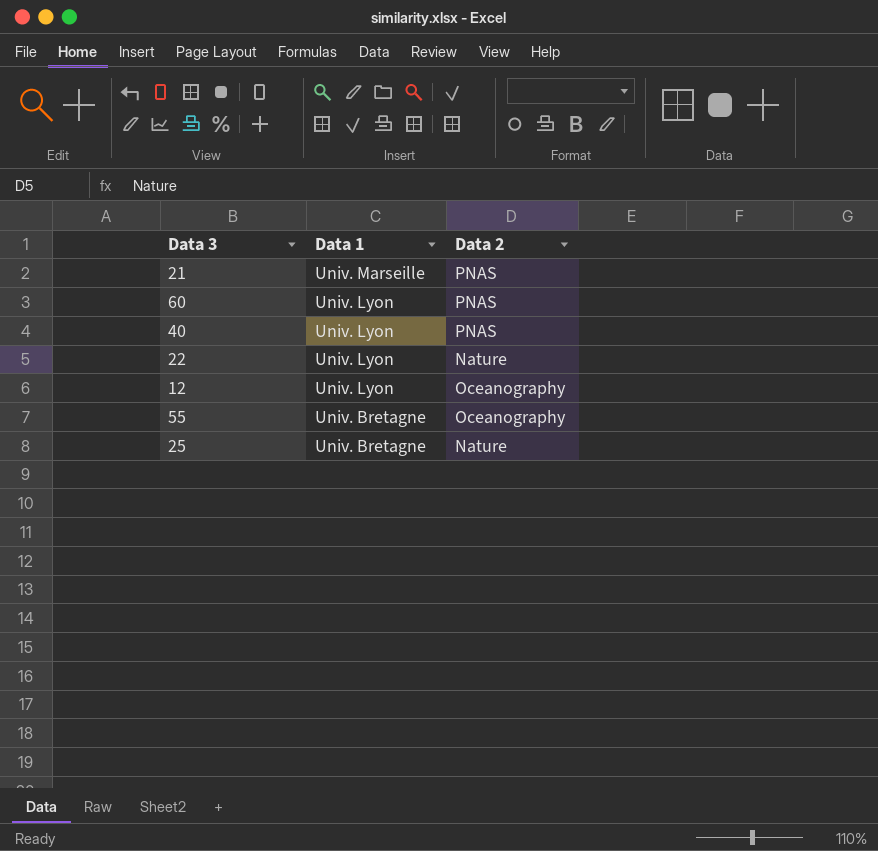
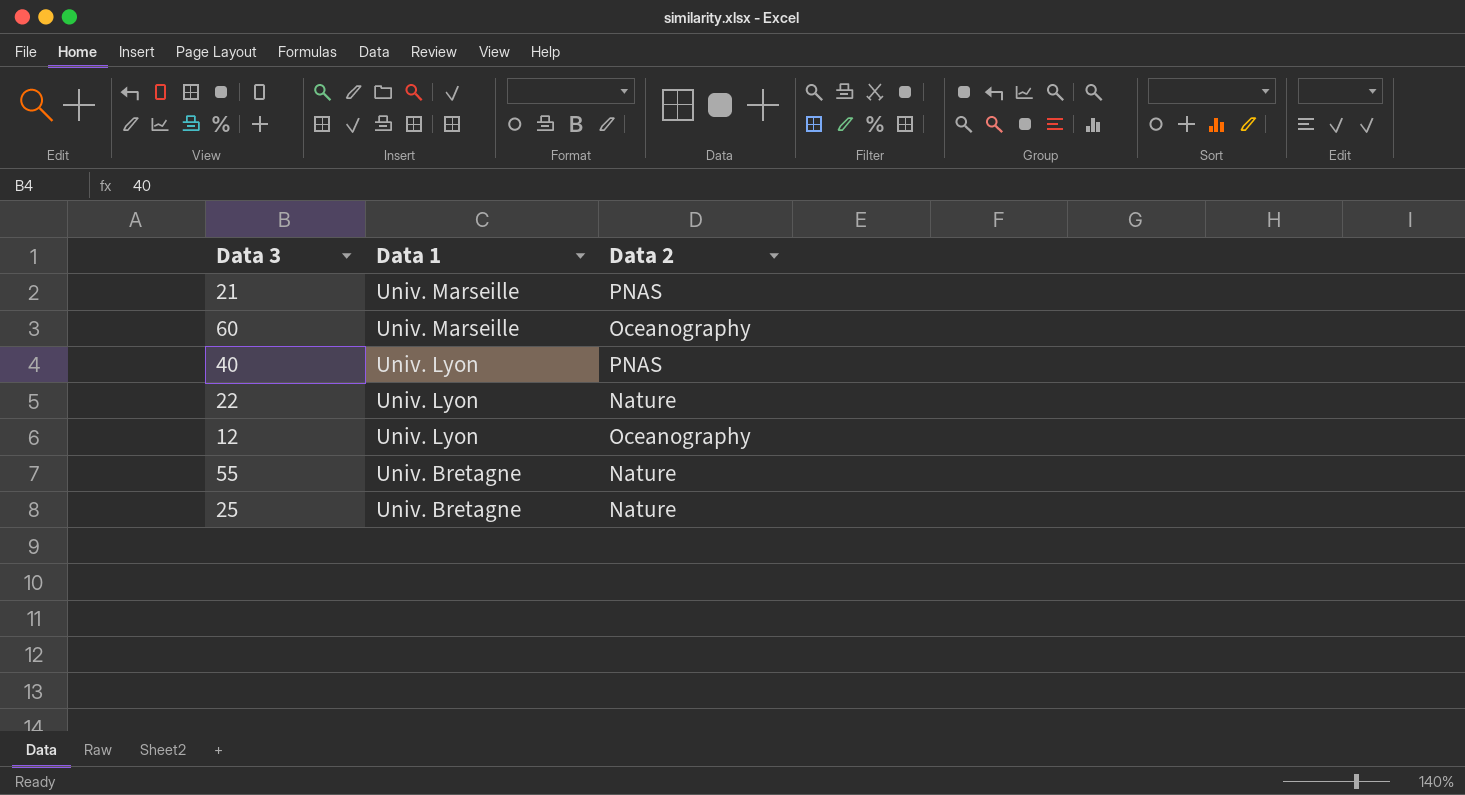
60 | Data 1: Univ. Lyon -> Univ. Marseille
60 | Data 2: PNAS -> Oceanography
55 | Data 2: Oceanography -> Nature

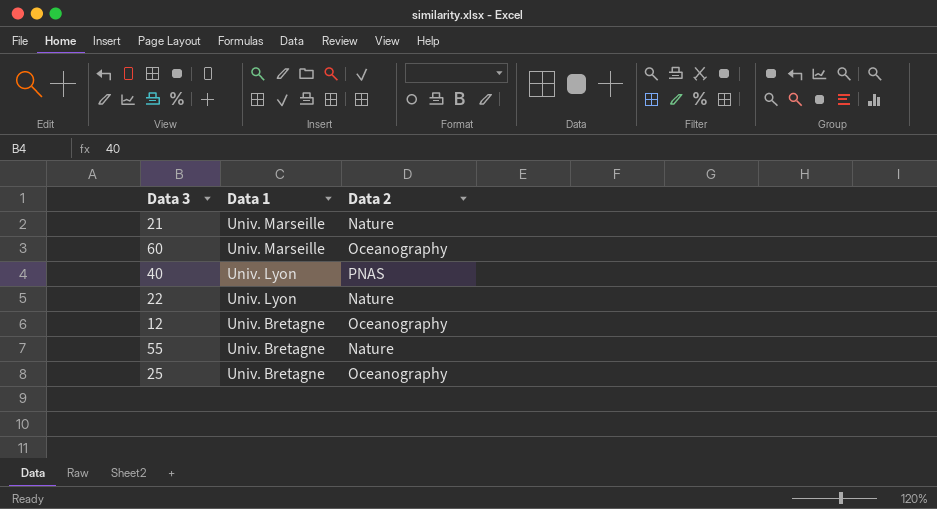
21 | Data 2: PNAS -> Nature
12 | Data 1: Univ. Lyon -> Univ. Bretagne
25 | Data 2: Nature -> Oceanography

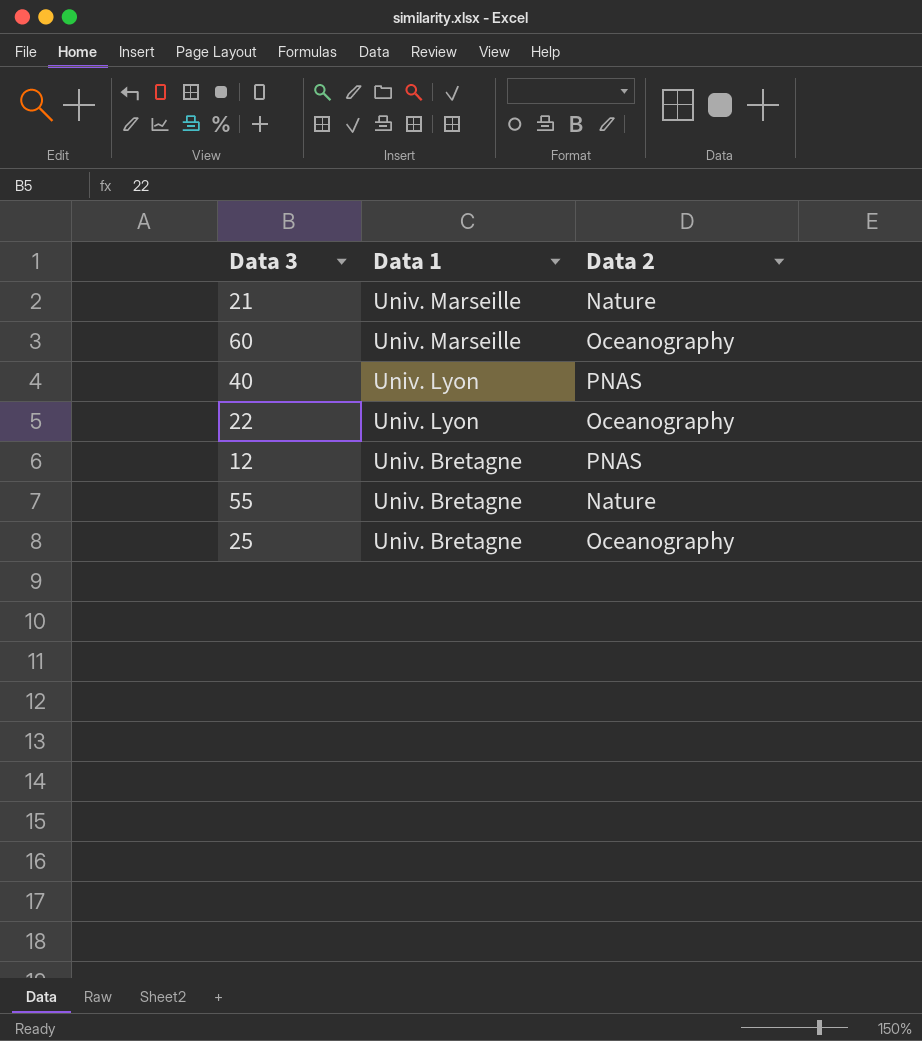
22 | Data 2: Nature -> Oceanography
12 | Data 2: Oceanography -> PNAS

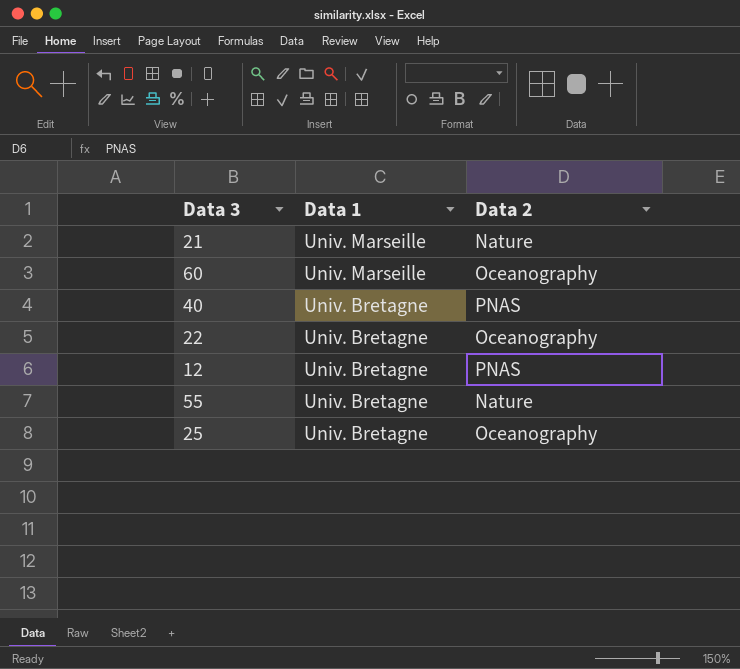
40 | Data 1: Univ. Lyon -> Univ. Bretagne
22 | Data 1: Univ. Lyon -> Univ. Bretagne

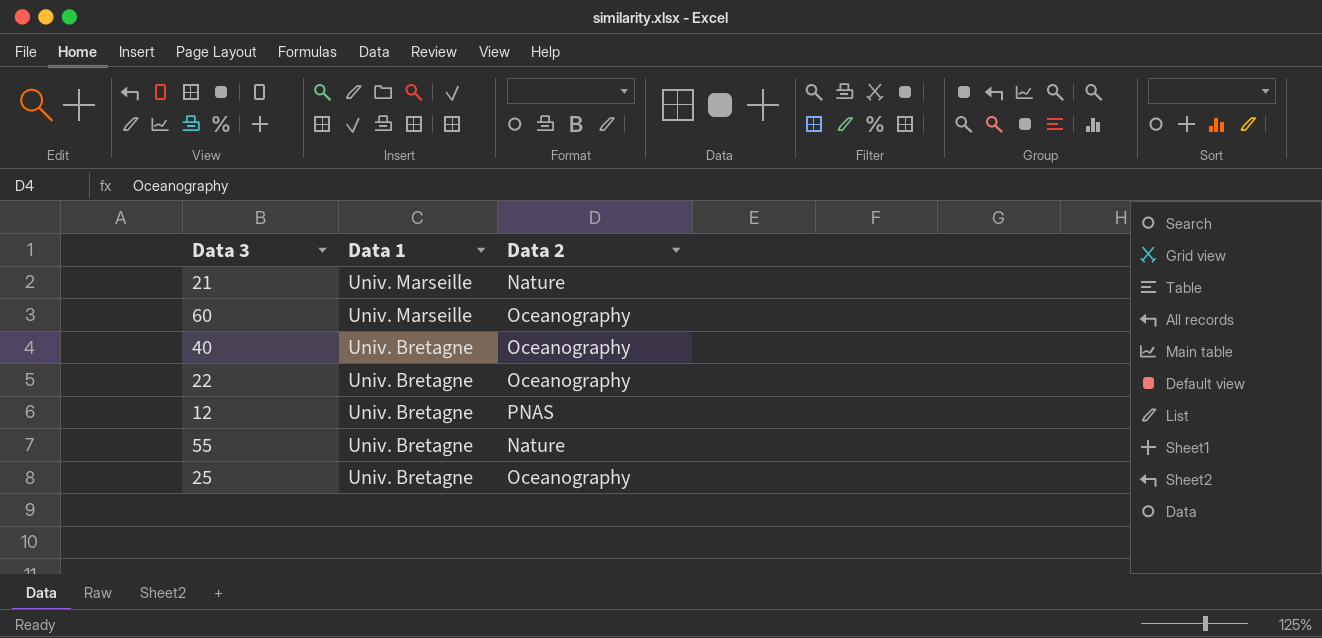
40 | Data 2: PNAS -> Oceanography

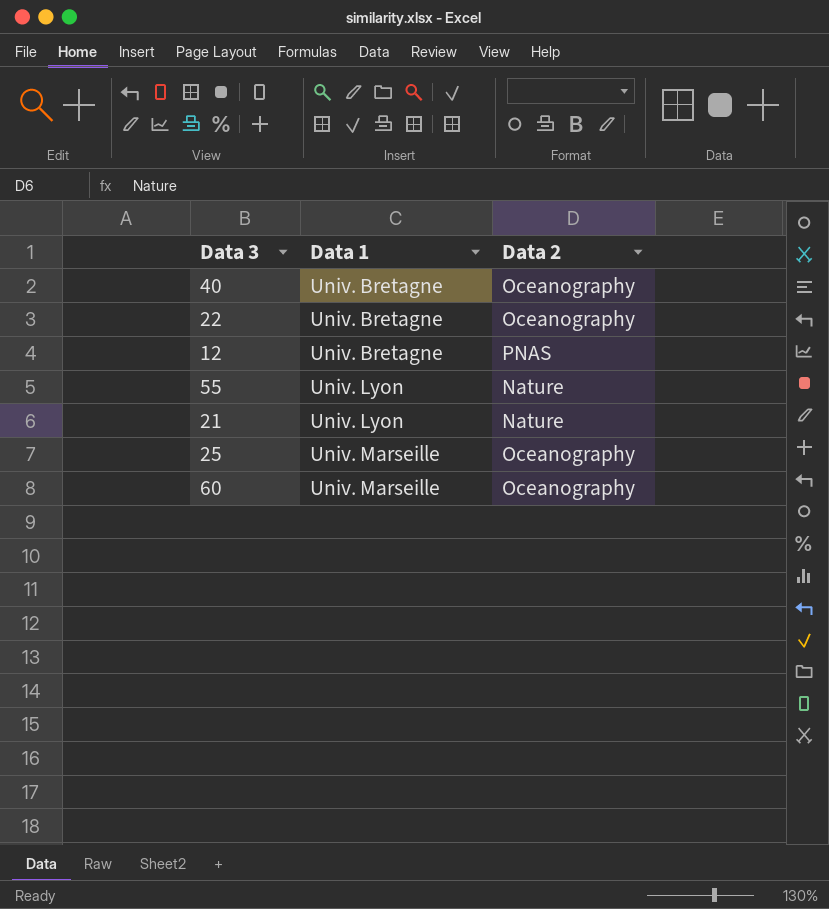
row order: Data 1 descending -> Data 1 ascending
55 | Data 1: Univ. Bretagne -> Univ. Lyon
21 | Data 1: Univ. Marseille -> Univ. Lyon
25 | Data 1: Univ. Bretagne -> Univ. Marseille

